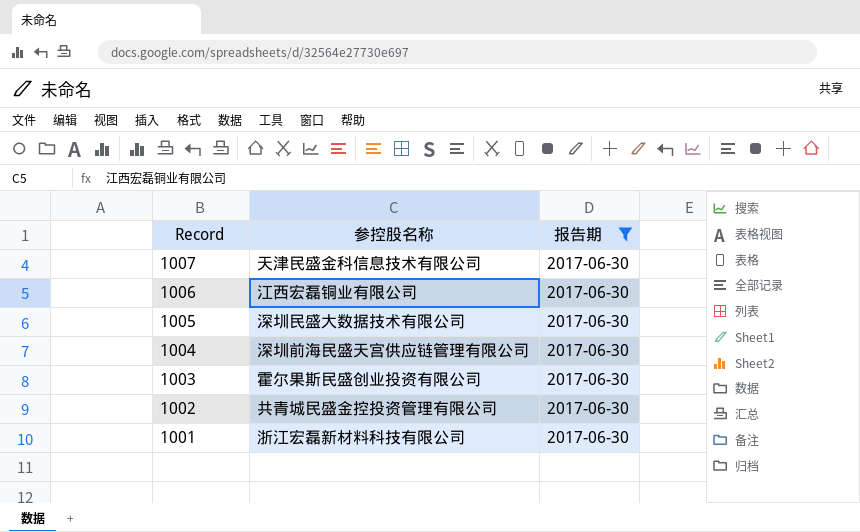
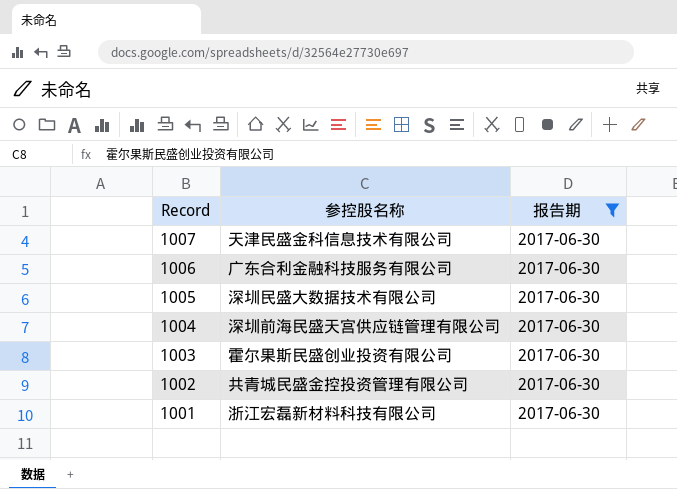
1006 | 参控股名称: 江西宏磊铜业有限公司 -> 广东合利金融科技服务有限公司

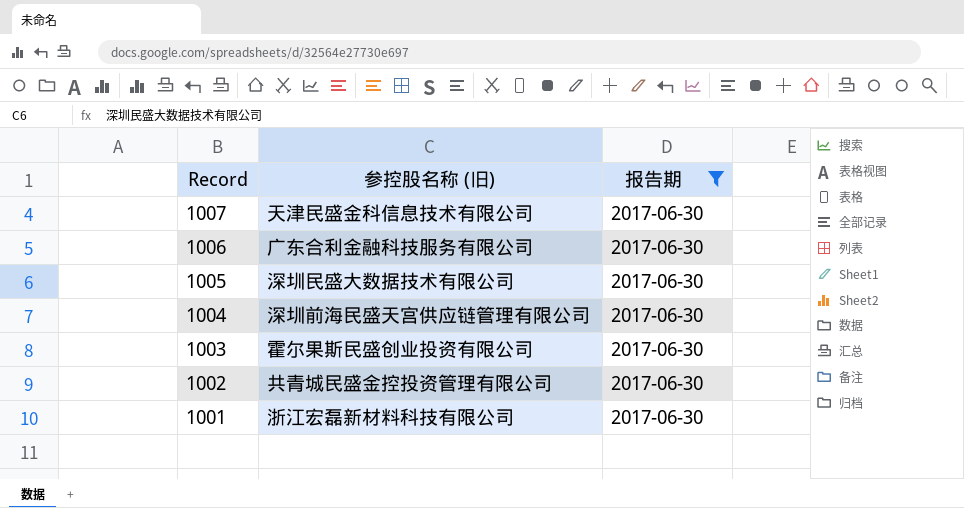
column name: 参控股名称 -> 参控股名称 (旧)

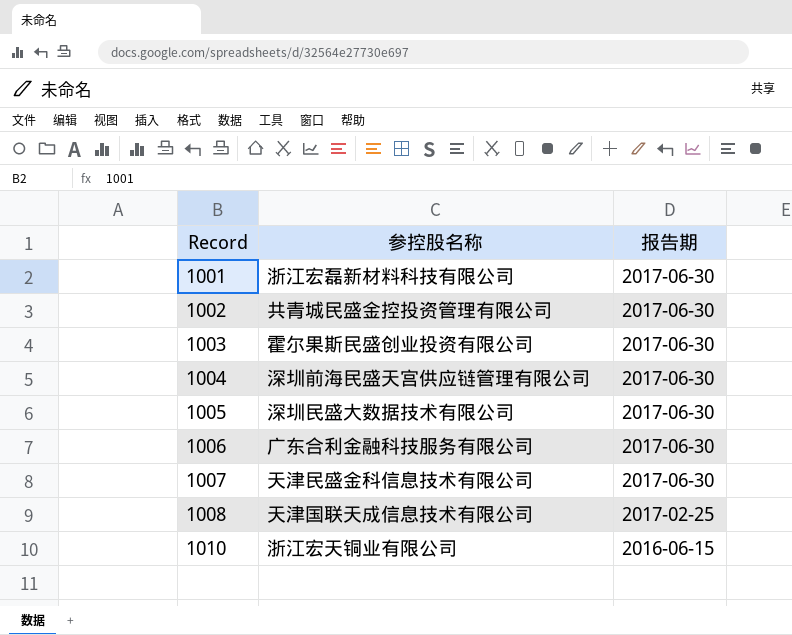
filter: 报告期 = 2017-06-30 -> none
row order: Record descending -> Record ascending
column name: 参控股名称 (旧) -> 参控股名称

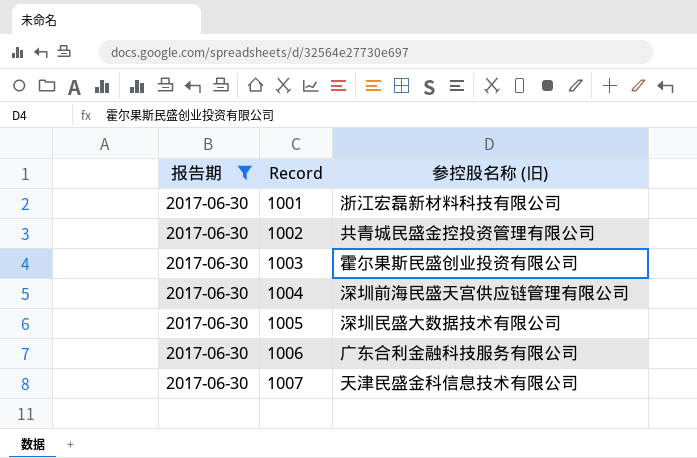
filter: none -> 报告期 = 2017-06-30
column 报告期 | position: 3 -> 1
column name: 参控股名称 -> 参控股名称 (旧)

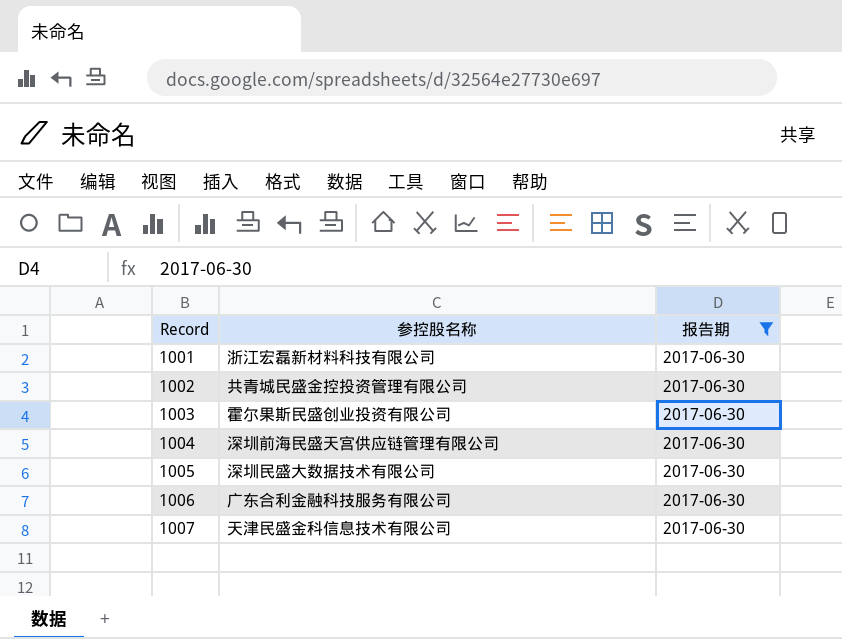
column name: 参控股名称 (旧) -> 参控股名称
column 报告期 | position: 1 -> 3

